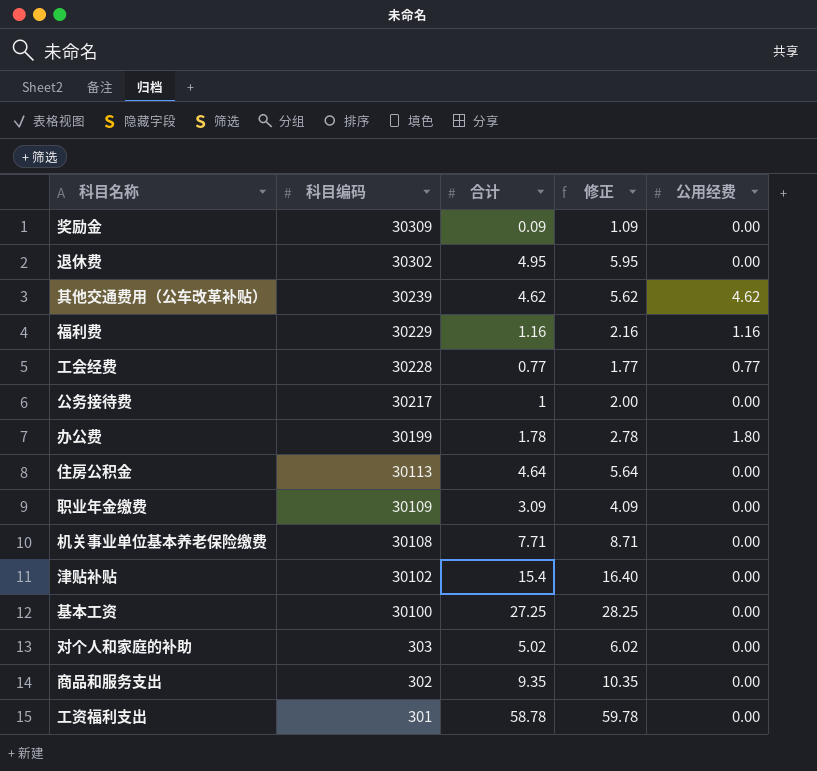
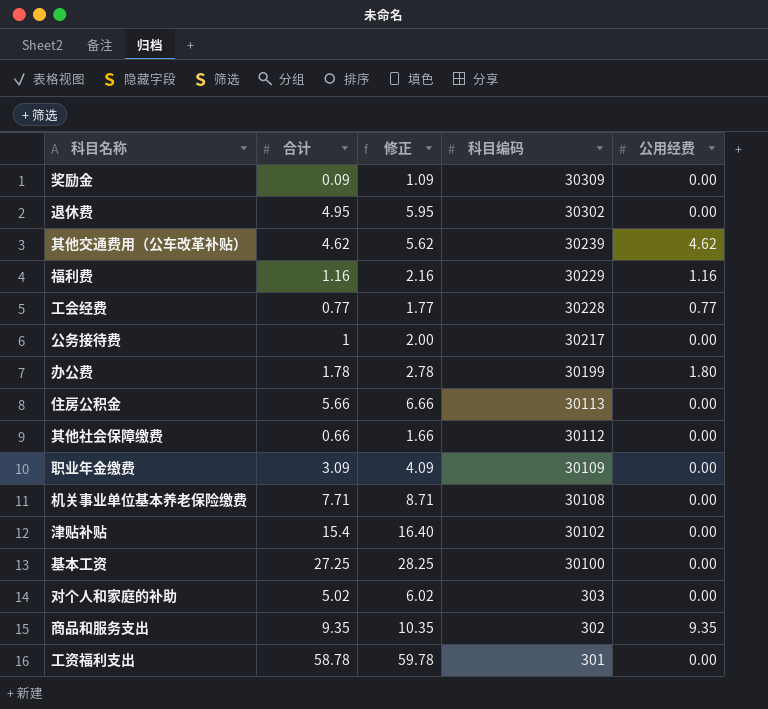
column 科目编码 | position: 2 -> 4
住房公积金 | 合计: 4.64 -> 5.66
住房公积金 | 修正: 5.64 -> 6.66
row 其他社会保障缴费: none -> 0.66 | 1.66 | 30112 | 0.00
商品和服务支出 | 公用经费: 0.00 -> 9.35

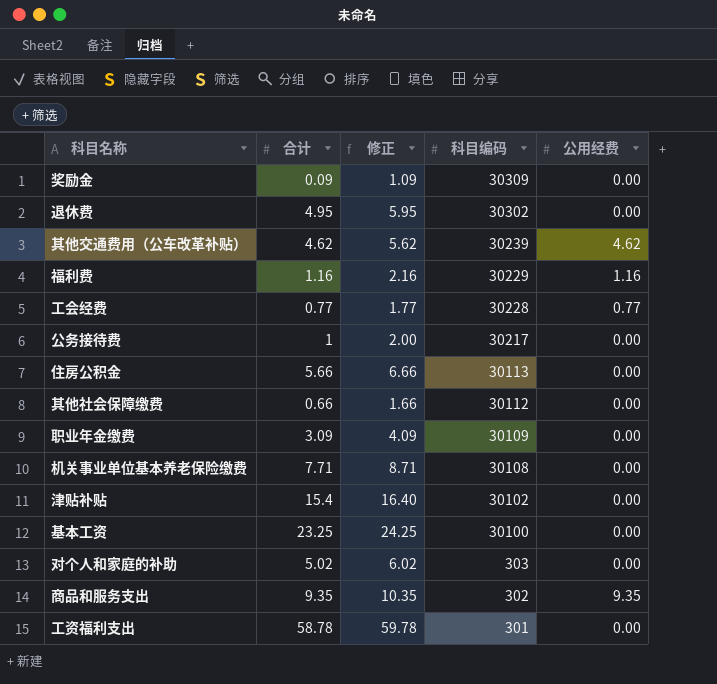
row 办公费: 1.78 | 2.78 | 30199 | 1.80 -> none
基本工资 | 合计: 27.25 -> 23.25
基本工资 | 修正: 28.25 -> 24.25

